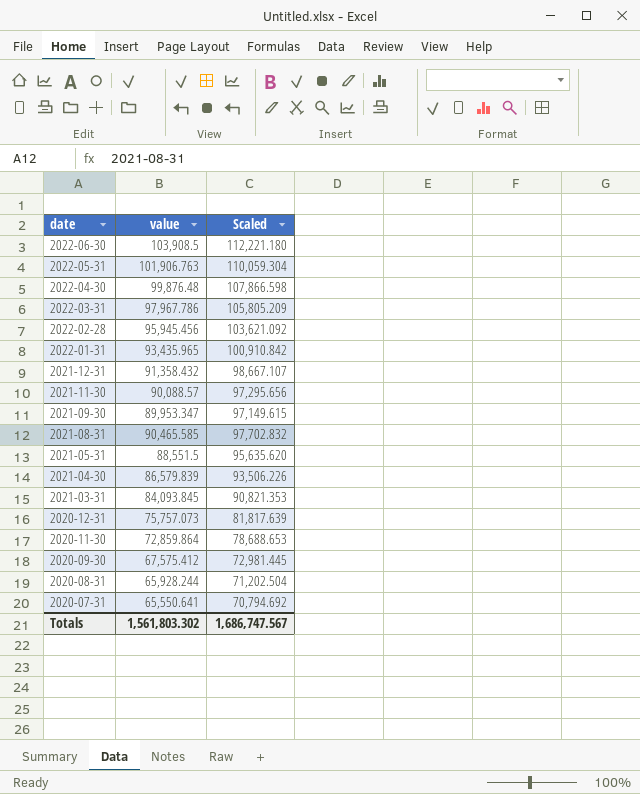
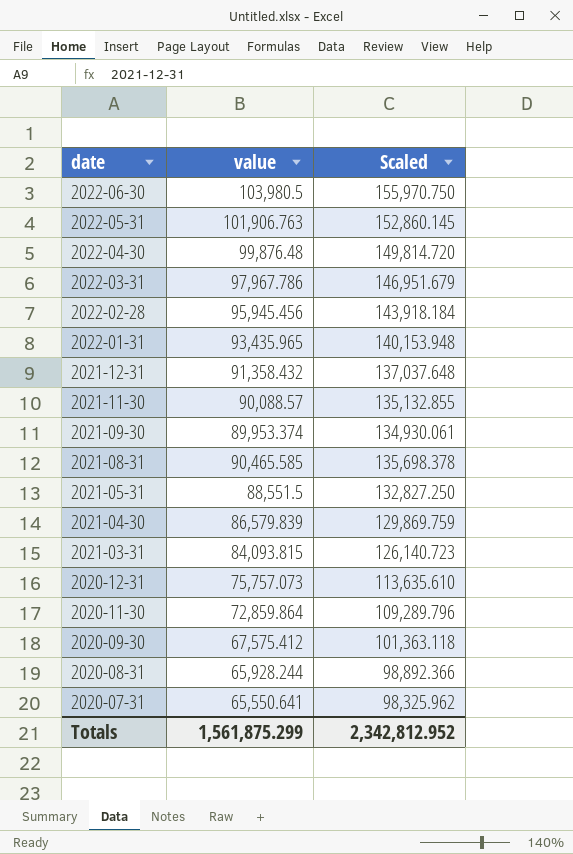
column Scaled | formula: [value] * 1.08 -> [value] * 1.5
2022-06-30 | value: 103,908.5 -> 103,980.5
2021-09-30 | value: 89,953.347 -> 89,953.374
2021-03-31 | value: 84,093.845 -> 84,093.815
Totals | value: 1,561,803.302 -> 1,561,875.299
Totals | Scaled: 1,686,747.567 -> 2,342,812.952

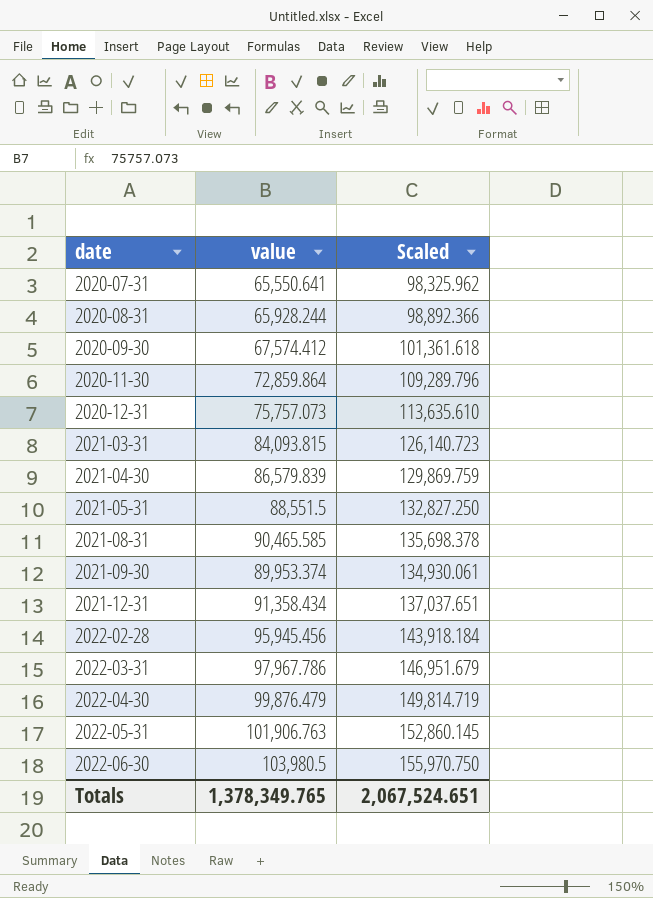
row order: date descending -> date ascending
row 2022-01-31: 93,435.965 | 140,153.948 -> none
row 2021-11-30: 90,088.57 | 135,132.855 -> none
2020-09-30 | value: 67,575.412 -> 67,574.412
2020-09-30 | Scaled: 101,363.118 -> 101,361.618
2021-12-31 | value: 91,358.432 -> 91,358.434
2021-12-31 | Scaled: 137,037.648 -> 137,037.651
2022-04-30 | value: 99,876.48 -> 99,876.479
2022-04-30 | Scaled: 149,814.720 -> 149,814.719
Totals | value: 1,561,875.299 -> 1,378,349.765
Totals | Scaled: 2,342,812.952 -> 2,067,524.651

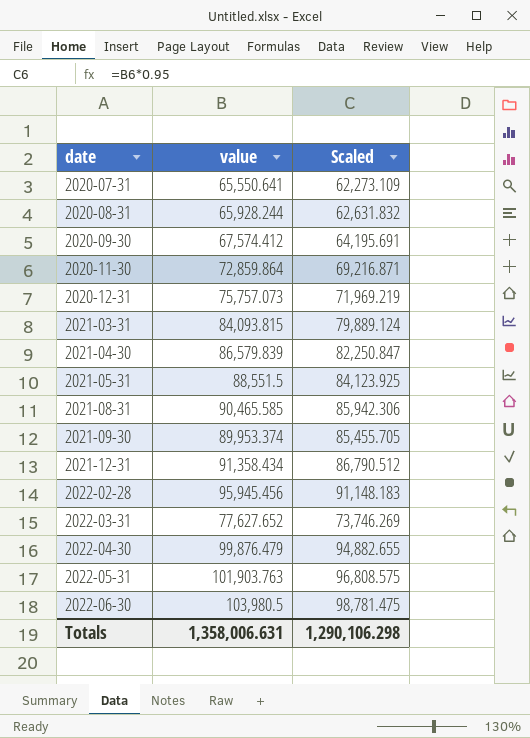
column Scaled | formula: [value] * 1.5 -> [value] * 0.95
2022-03-31 | value: 97,967.786 -> 77,627.652
2022-05-31 | value: 101,906.763 -> 101,903.763
Totals | value: 1,378,349.765 -> 1,358,006.631
Totals | Scaled: 2,067,524.651 -> 1,290,106.298

